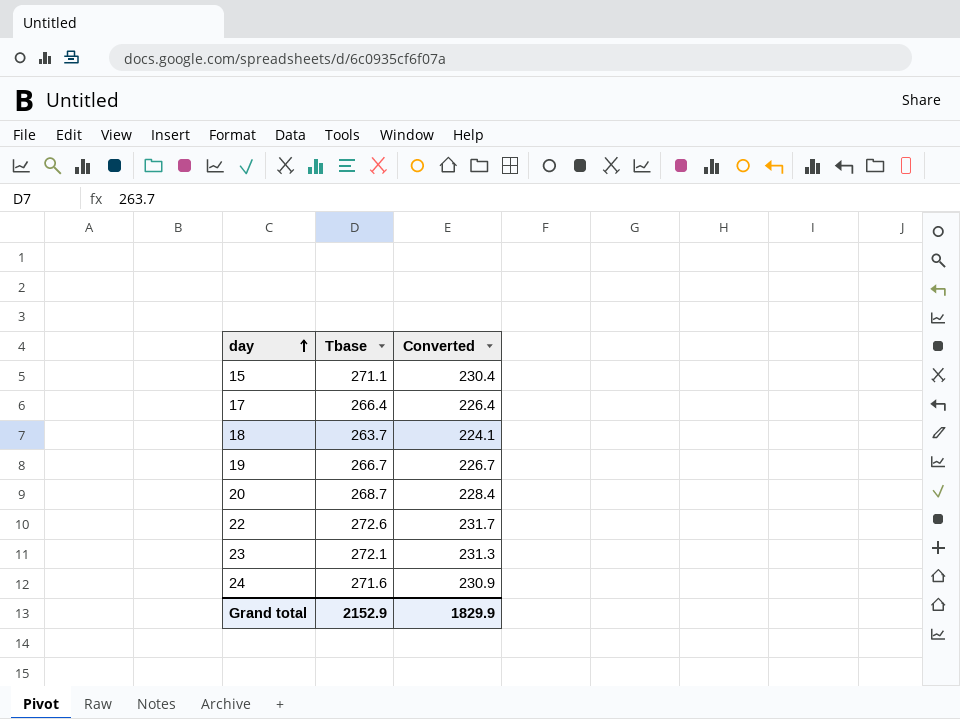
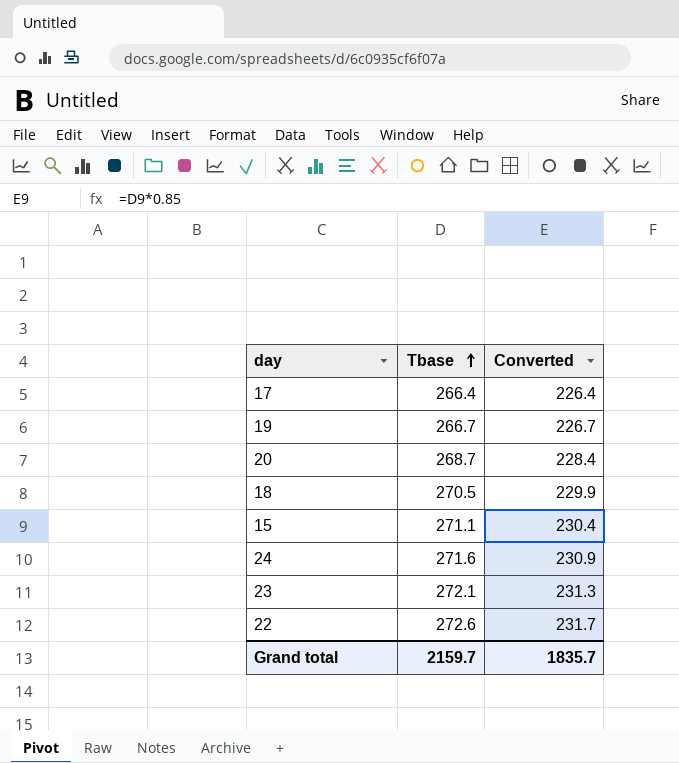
row order: day ascending -> Tbase ascending
18 | Tbase: 263.7 -> 270.5
18 | Converted: 224.1 -> 229.9
Grand total | Tbase: 2152.9 -> 2159.7
Grand total | Converted: 1829.9 -> 1835.7

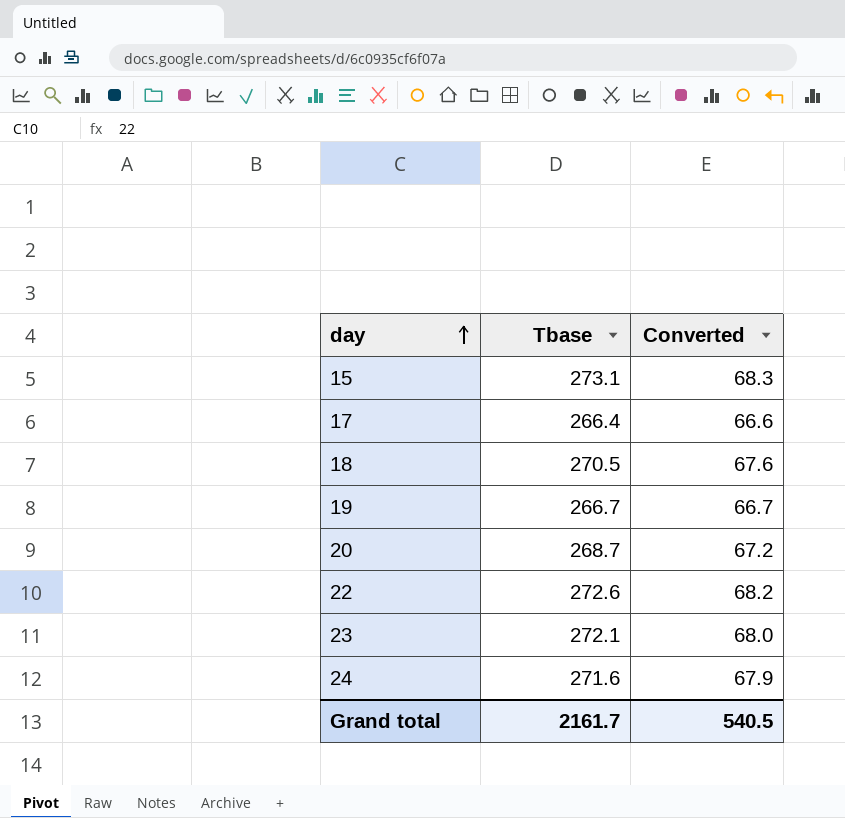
row order: Tbase ascending -> day ascending
column Converted | formula: [Tbase] * 0.85 -> [Tbase] * 0.25
15 | Tbase: 271.1 -> 273.1
Grand total | Tbase: 2159.7 -> 2161.7
Grand total | Converted: 1835.7 -> 540.5

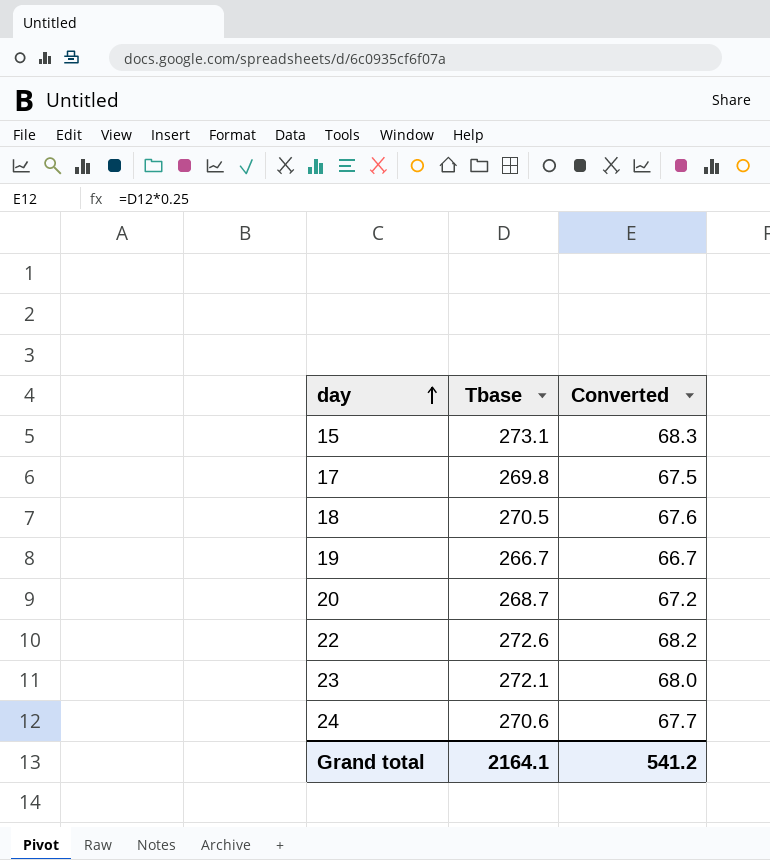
17 | Tbase: 266.4 -> 269.8
17 | Converted: 66.6 -> 67.5
24 | Tbase: 271.6 -> 270.6
24 | Converted: 67.9 -> 67.7
Grand total | Tbase: 2161.7 -> 2164.1
Grand total | Converted: 540.5 -> 541.2

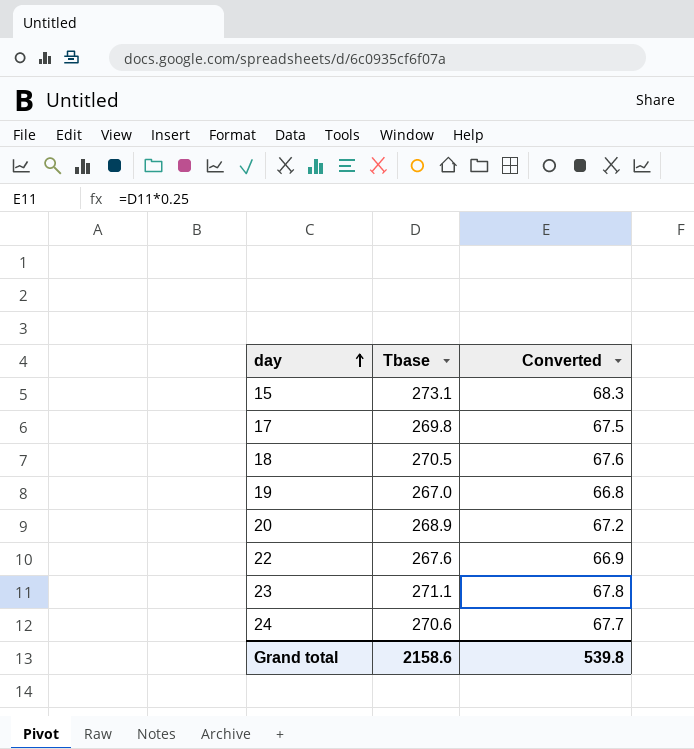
19 | Tbase: 266.7 -> 267.0
19 | Converted: 66.7 -> 66.8
20 | Tbase: 268.7 -> 268.9
22 | Tbase: 272.6 -> 267.6
22 | Converted: 68.2 -> 66.9
23 | Tbase: 272.1 -> 271.1
23 | Converted: 68.0 -> 67.8
Grand total | Tbase: 2164.1 -> 2158.6
Grand total | Converted: 541.2 -> 539.8

